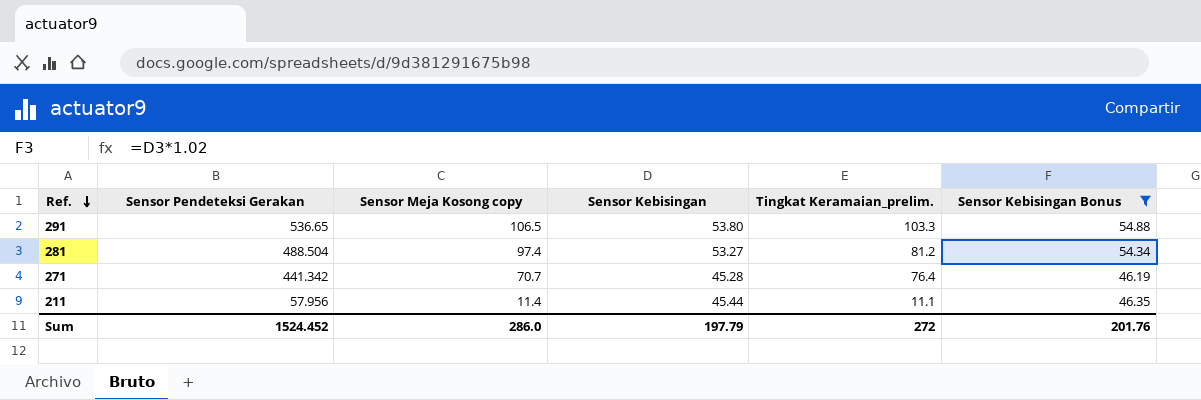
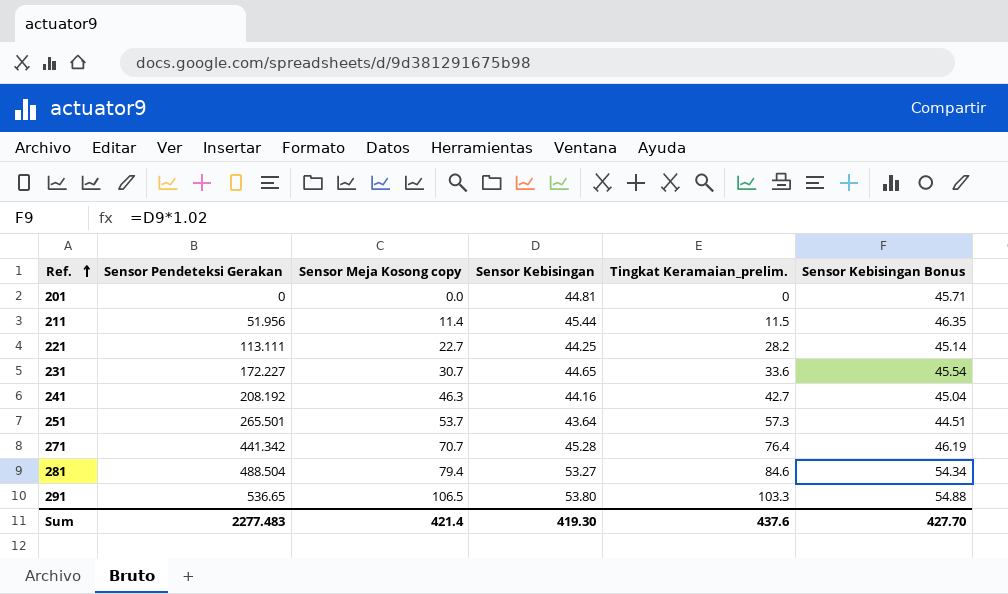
filter: Sensor Kebisingan Bonus >= 46.19 -> none
row order: Ref. descending -> Ref. ascending
211 | Sensor Pendeteksi Gerakan: 57.956 -> 51.956
211 | Tingkat Keramaian_prelim.: 11.1 -> 11.5
281 | Sensor Meja Kosong copy: 97.4 -> 79.4
281 | Tingkat Keramaian_prelim.: 81.2 -> 84.6
Sum | Sensor Pendeteksi Gerakan: 1524.452 -> 2277.483
Sum | Sensor Meja Kosong copy: 286.0 -> 421.4
Sum | Sensor Kebisingan: 197.79 -> 419.30
Sum | Tingkat Keramaian_prelim.: 272 -> 437.6
Sum | Sensor Kebisingan Bonus: 201.76 -> 427.70

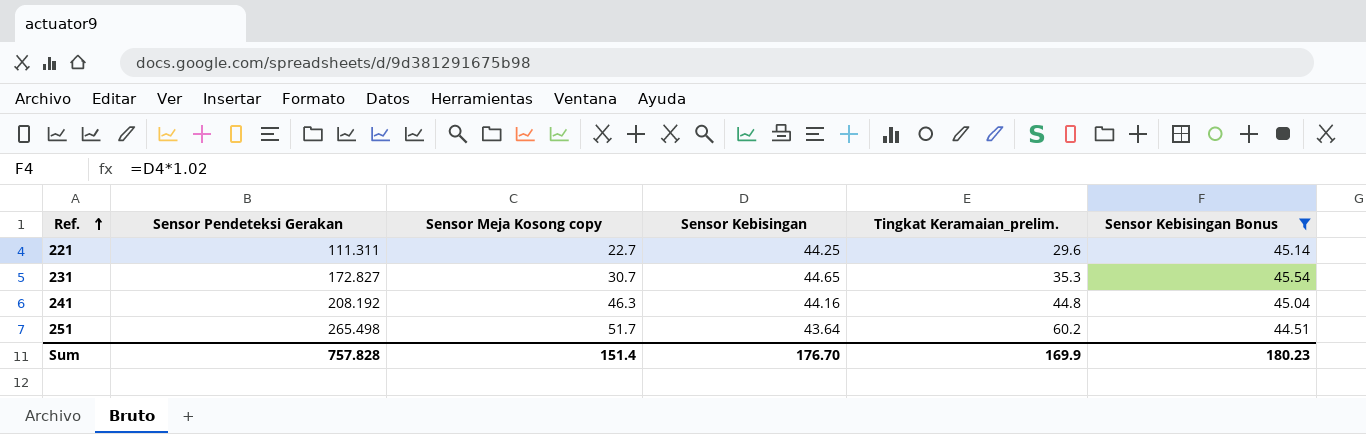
filter: none -> Sensor Kebisingan Bonus <= 45.54
221 | Sensor Pendeteksi Gerakan: 113.111 -> 111.311
221 | Tingkat Keramaian_prelim.: 28.2 -> 29.6
231 | Sensor Pendeteksi Gerakan: 172.227 -> 172.827
231 | Tingkat Keramaian_prelim.: 33.6 -> 35.3
241 | Tingkat Keramaian_prelim.: 42.7 -> 44.8
251 | Sensor Pendeteksi Gerakan: 265.501 -> 265.498
251 | Sensor Meja Kosong copy: 53.7 -> 51.7
251 | Tingkat Keramaian_prelim.: 57.3 -> 60.2
Sum | Sensor Pendeteksi Gerakan: 2277.483 -> 757.828
Sum | Sensor Meja Kosong copy: 421.4 -> 151.4
Sum | Sensor Kebisingan: 419.30 -> 176.70
Sum | Tingkat Keramaian_prelim.: 437.6 -> 169.9
Sum | Sensor Kebisingan Bonus: 427.70 -> 180.23

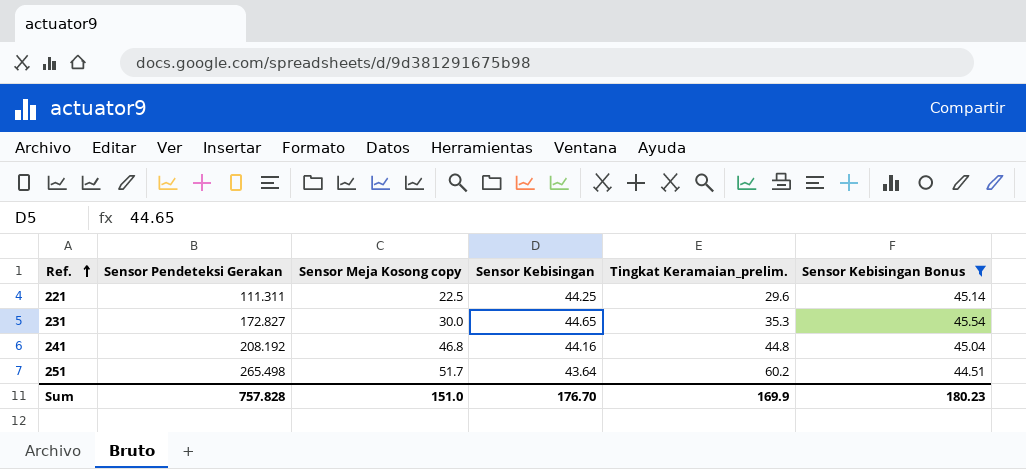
221 | Sensor Meja Kosong copy: 22.7 -> 22.5
231 | Sensor Meja Kosong copy: 30.7 -> 30.0
241 | Sensor Meja Kosong copy: 46.3 -> 46.8
Sum | Sensor Meja Kosong copy: 151.4 -> 151.0

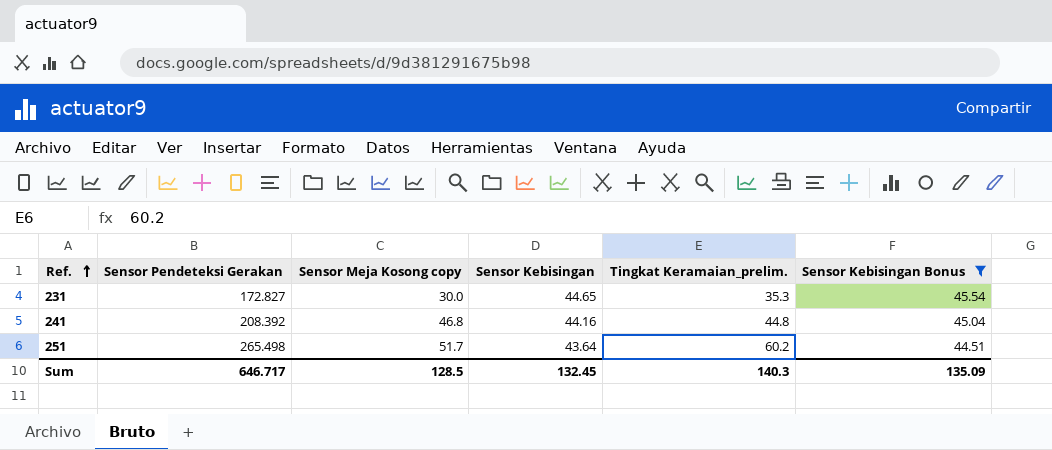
row 221: 111.311 | 22.5 | 44.25 | 29.6 | 45.14 -> none
241 | Sensor Pendeteksi Gerakan: 208.192 -> 208.392
Sum | Sensor Pendeteksi Gerakan: 757.828 -> 646.717
Sum | Sensor Meja Kosong copy: 151.0 -> 128.5
Sum | Sensor Kebisingan: 176.70 -> 132.45
Sum | Tingkat Keramaian_prelim.: 169.9 -> 140.3
Sum | Sensor Kebisingan Bonus: 180.23 -> 135.09

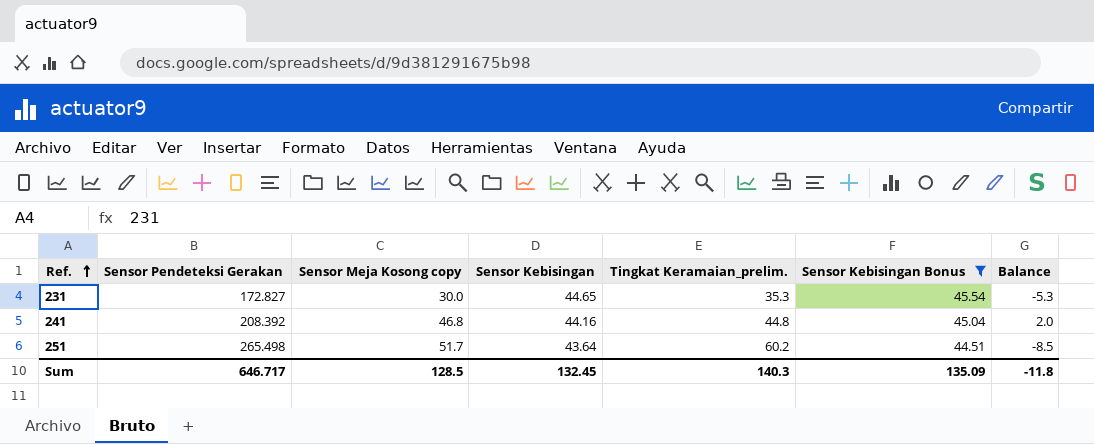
column Balance | formula: none -> [Sensor Meja Kosong copy] - [Tingkat Keramaian_prelim.]

